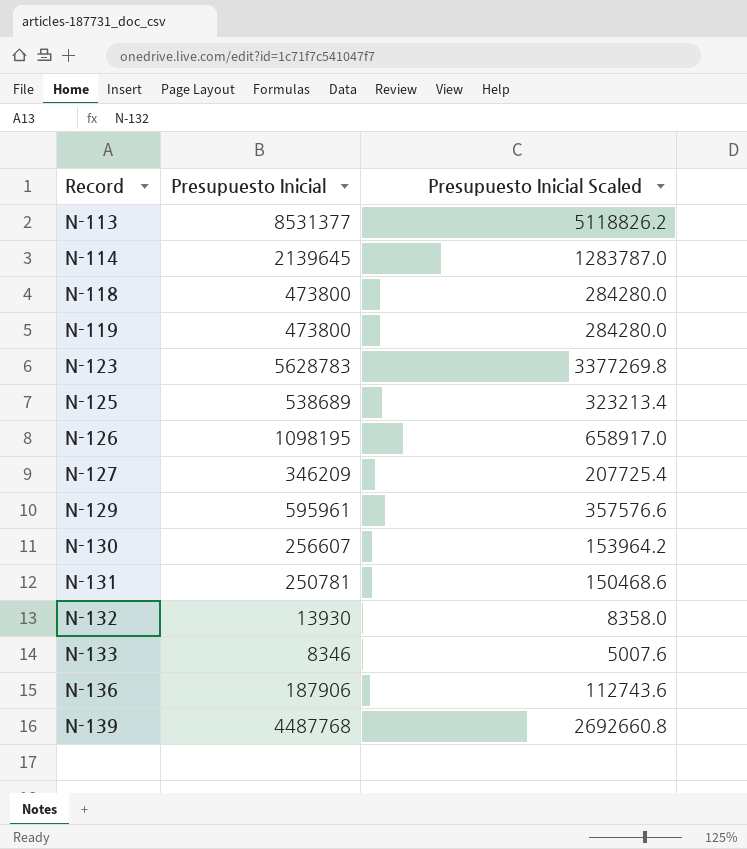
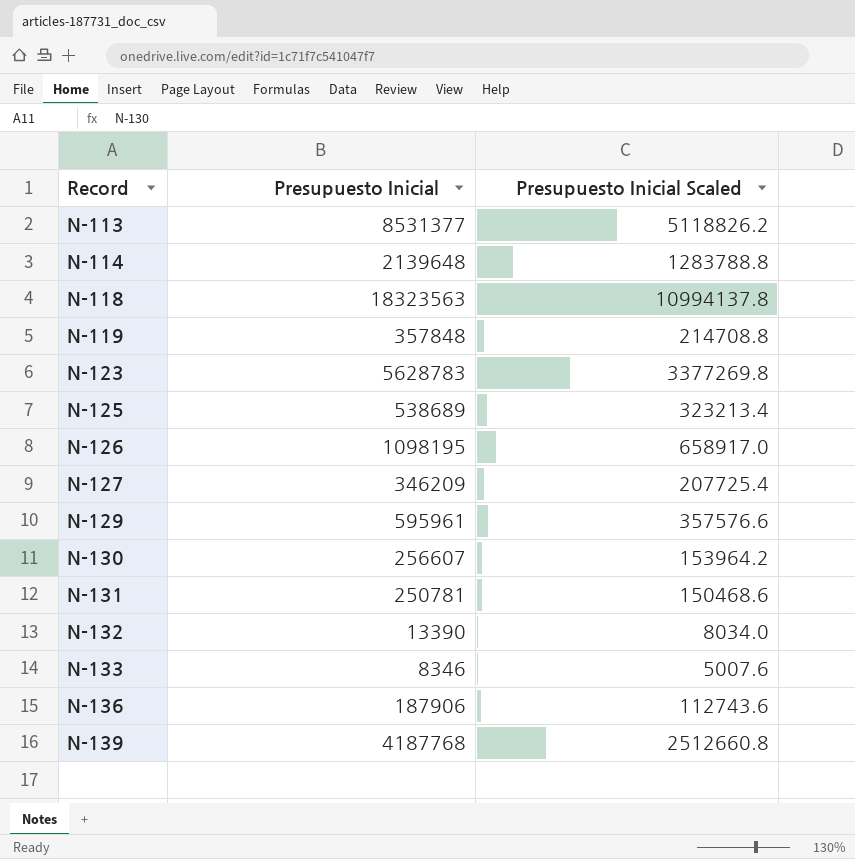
N-114 | Presupuesto Inicial: 2139645 -> 2139648
N-114 | Presupuesto Inicial Scaled: 1283787.0 -> 1283788.8
N-118 | Presupuesto Inicial: 473800 -> 18323563
N-118 | Presupuesto Inicial Scaled: 284280.0 -> 10994137.8
N-119 | Presupuesto Inicial: 473800 -> 357848
N-119 | Presupuesto Inicial Scaled: 284280.0 -> 214708.8
N-132 | Presupuesto Inicial: 13930 -> 13390
N-132 | Presupuesto Inicial Scaled: 8358.0 -> 8034.0
N-139 | Presupuesto Inicial: 4487768 -> 4187768
N-139 | Presupuesto Inicial Scaled: 2692660.8 -> 2512660.8

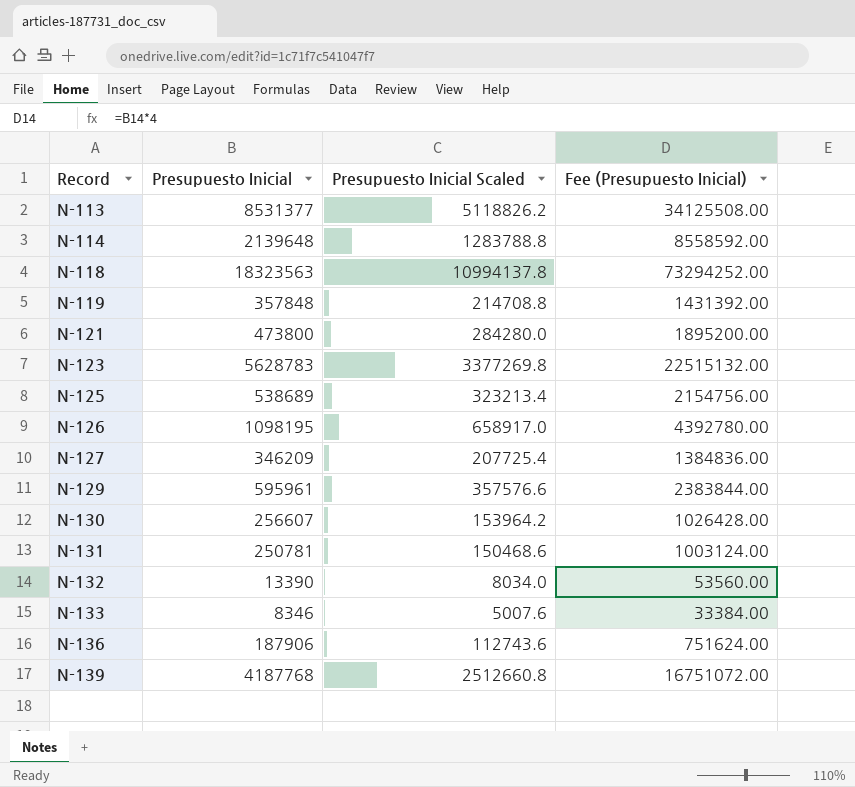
column Fee (Presupuesto Inicial) | formula: none -> [Presupuesto Inicial] * 4
row N-121: none -> 473800 | 284280.0 | 1895200.00

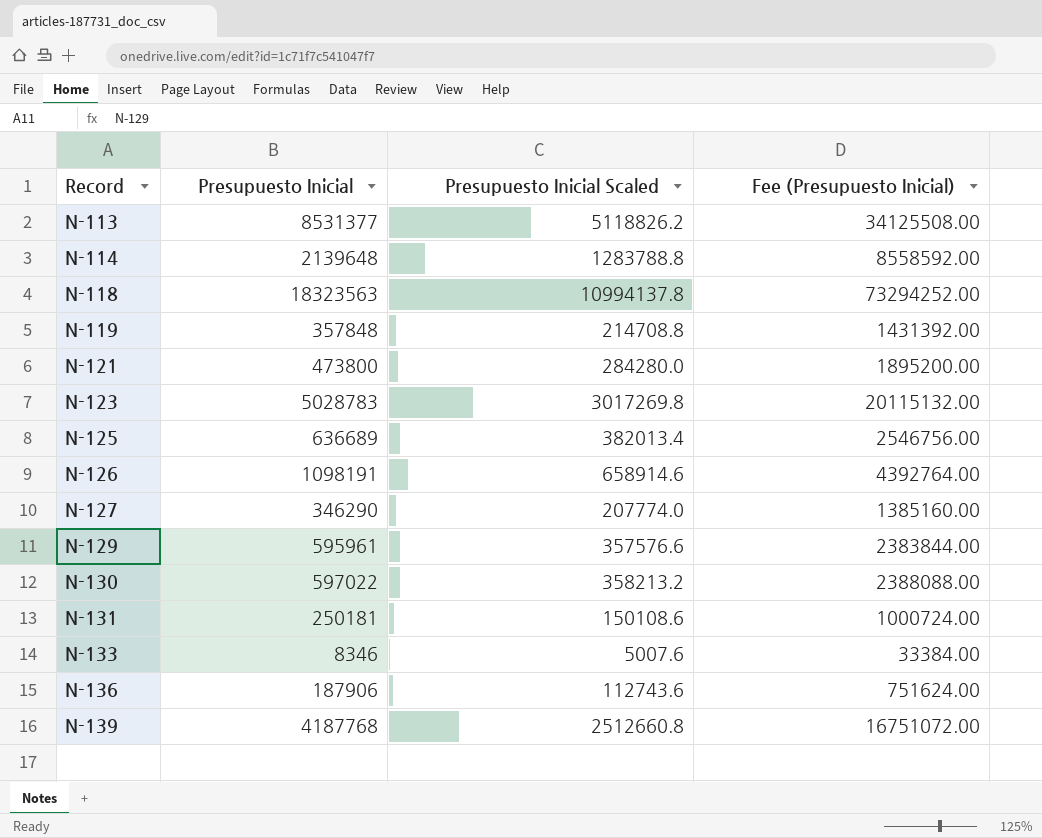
row N-132: 13390 | 8034.0 | 53560.00 -> none
N-123 | Presupuesto Inicial: 5628783 -> 5028783
N-123 | Presupuesto Inicial Scaled: 3377269.8 -> 3017269.8
N-123 | Fee (Presupuesto Inicial): 22515132.00 -> 20115132.00
N-125 | Presupuesto Inicial: 538689 -> 636689
N-125 | Presupuesto Inicial Scaled: 323213.4 -> 382013.4
N-125 | Fee (Presupuesto Inicial): 2154756.00 -> 2546756.00
N-126 | Presupuesto Inicial: 1098195 -> 1098191
N-126 | Presupuesto Inicial Scaled: 658917.0 -> 658914.6
N-126 | Fee (Presupuesto Inicial): 4392780.00 -> 4392764.00
N-127 | Presupuesto Inicial: 346209 -> 346290
N-127 | Presupuesto Inicial Scaled: 207725.4 -> 207774.0
N-127 | Fee (Presupuesto Inicial): 1384836.00 -> 1385160.00
N-130 | Presupuesto Inicial: 256607 -> 597022
N-130 | Presupuesto Inicial Scaled: 153964.2 -> 358213.2
N-130 | Fee (Presupuesto Inicial): 1026428.00 -> 2388088.00
N-131 | Presupuesto Inicial: 250781 -> 250181
N-131 | Presupuesto Inicial Scaled: 150468.6 -> 150108.6
N-131 | Fee (Presupuesto Inicial): 1003124.00 -> 1000724.00

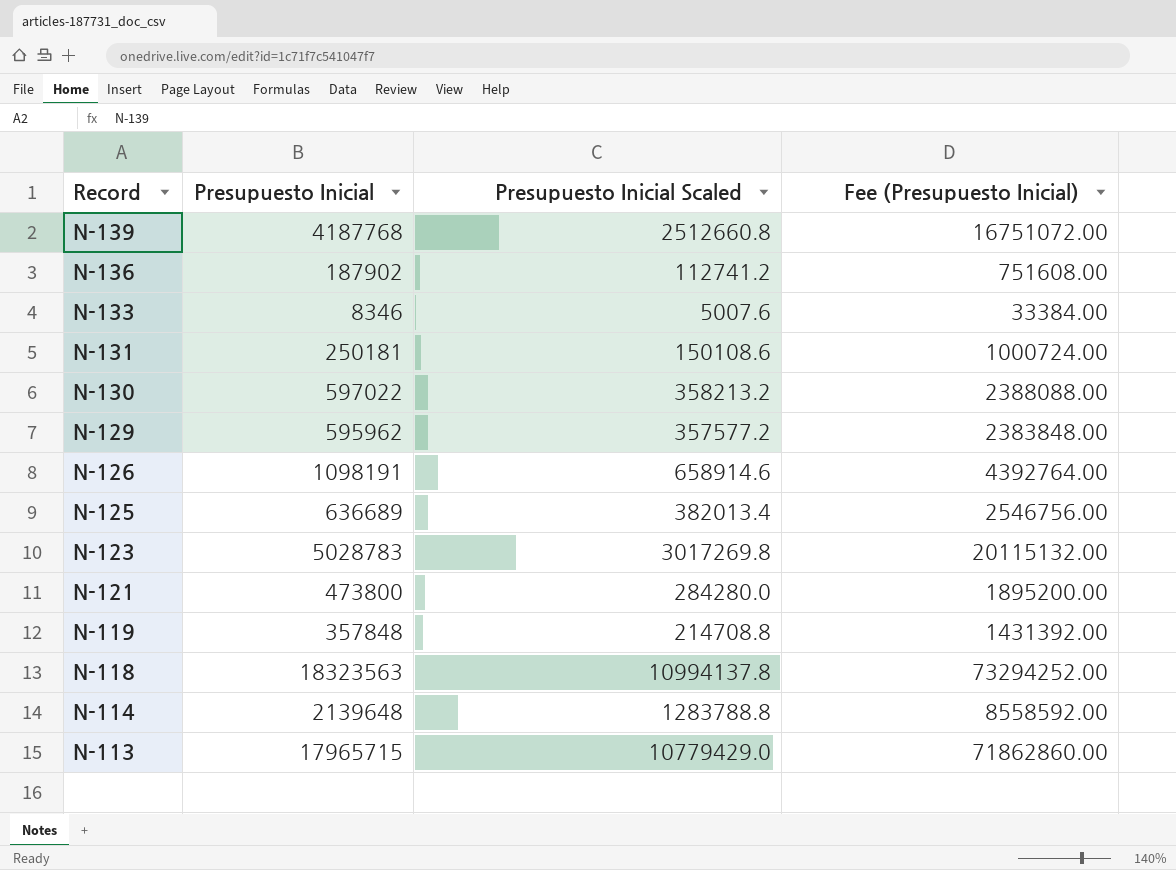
row order: Record ascending -> Record descending
row N-127: 346290 | 207774.0 | 1385160.00 -> none
N-136 | Presupuesto Inicial: 187906 -> 187902
N-136 | Presupuesto Inicial Scaled: 112743.6 -> 112741.2
N-136 | Fee (Presupuesto Inicial): 751624.00 -> 751608.00
N-129 | Presupuesto Inicial: 595961 -> 595962
N-129 | Presupuesto Inicial Scaled: 357576.6 -> 357577.2
N-129 | Fee (Presupuesto Inicial): 2383844.00 -> 2383848.00
N-113 | Presupuesto Inicial: 8531377 -> 17965715
N-113 | Presupuesto Inicial Scaled: 5118826.2 -> 10779429.0
N-113 | Fee (Presupuesto Inicial): 34125508.00 -> 71862860.00

